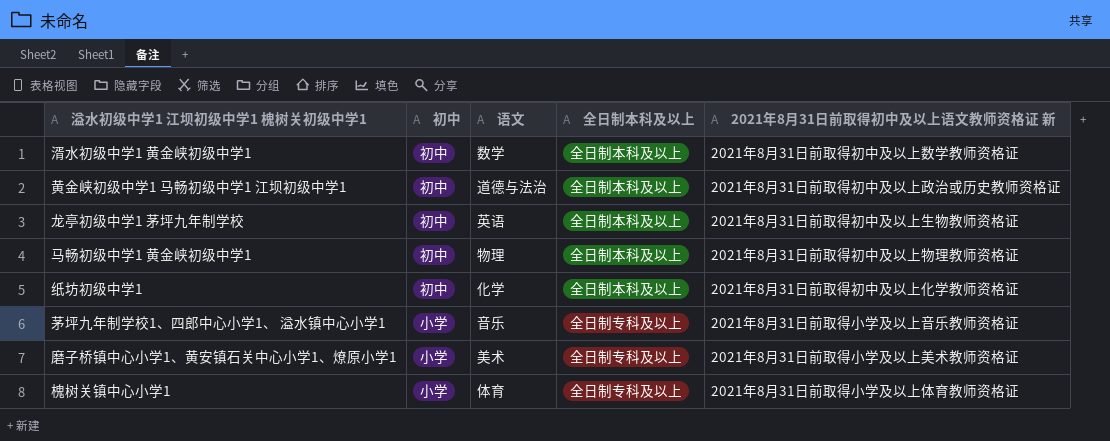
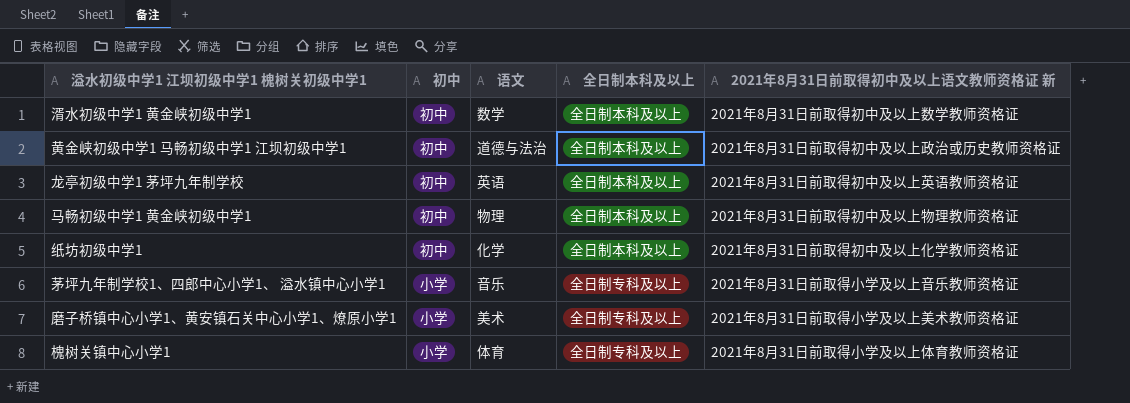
龙亭初级中学1 茅坪九年制学校 | 2021年8月31日前取得初中及以上语文教师资格证 新: 2021年8月31日前取得初中及以上生物教师资格证 -> 2021年8月31日前取得初中及以上英语教师资格证

